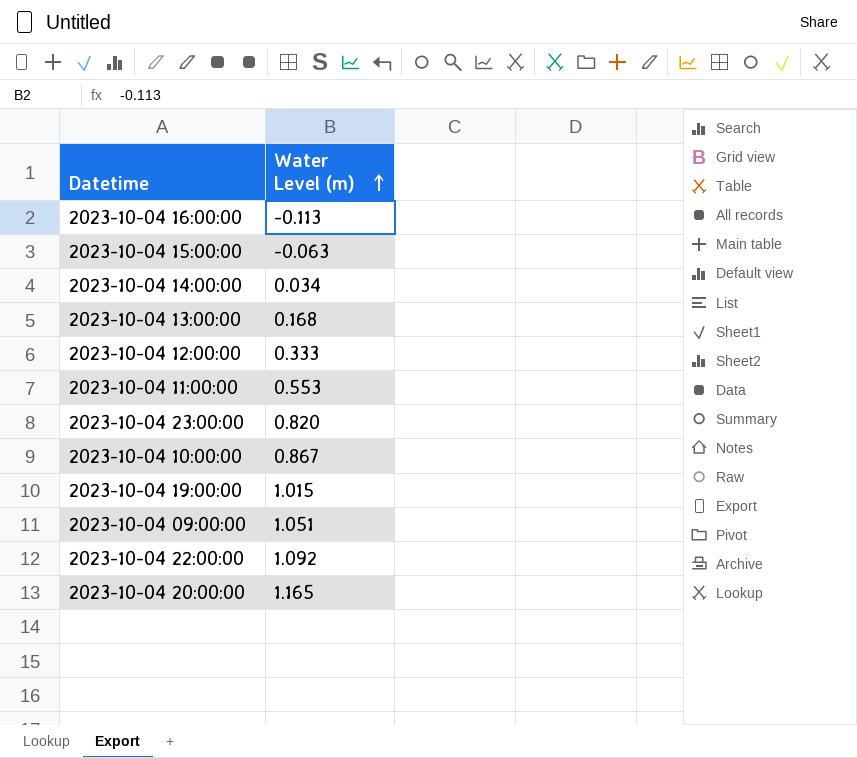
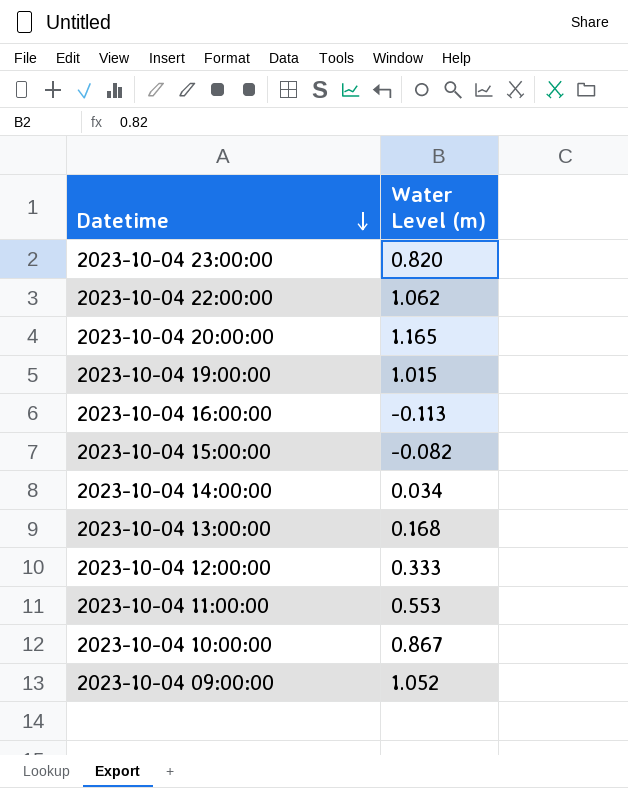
row order: Water Level (m) ascending -> Datetime descending
2023-10-04 22:00:00 | Water Level (m): 1.092 -> 1.062
2023-10-04 15:00:00 | Water Level (m): -0.063 -> -0.082
2023-10-04 09:00:00 | Water Level (m): 1.051 -> 1.052

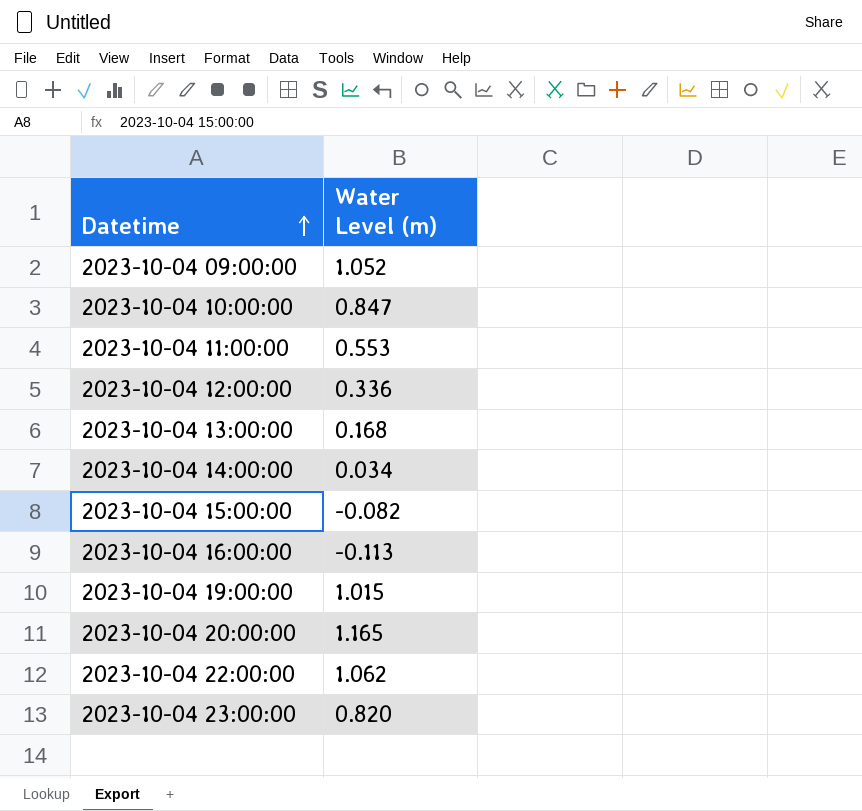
row order: Datetime descending -> Datetime ascending
2023-10-04 10:00:00 | Water Level (m): 0.867 -> 0.847
2023-10-04 12:00:00 | Water Level (m): 0.333 -> 0.336

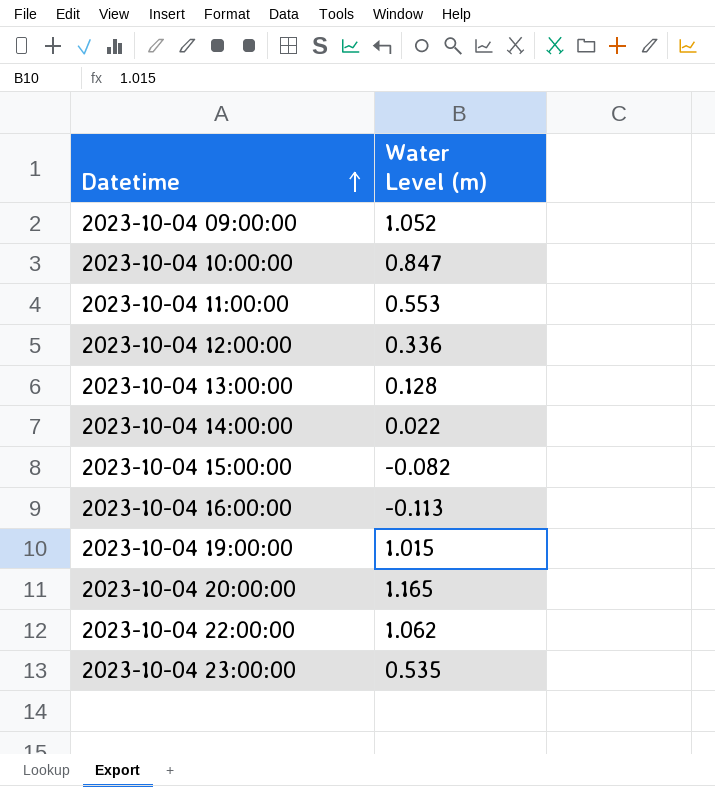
2023-10-04 13:00:00 | Water Level (m): 0.168 -> 0.128
2023-10-04 14:00:00 | Water Level (m): 0.034 -> 0.022
2023-10-04 23:00:00 | Water Level (m): 0.820 -> 0.535

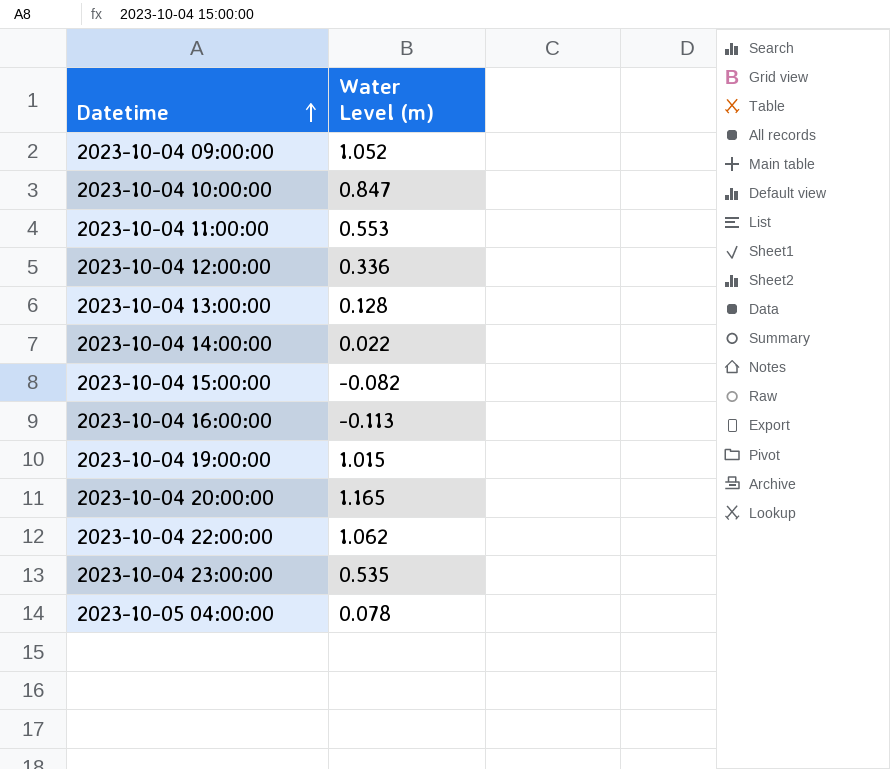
row 2023-10-05 04:00:00: none -> 0.078

